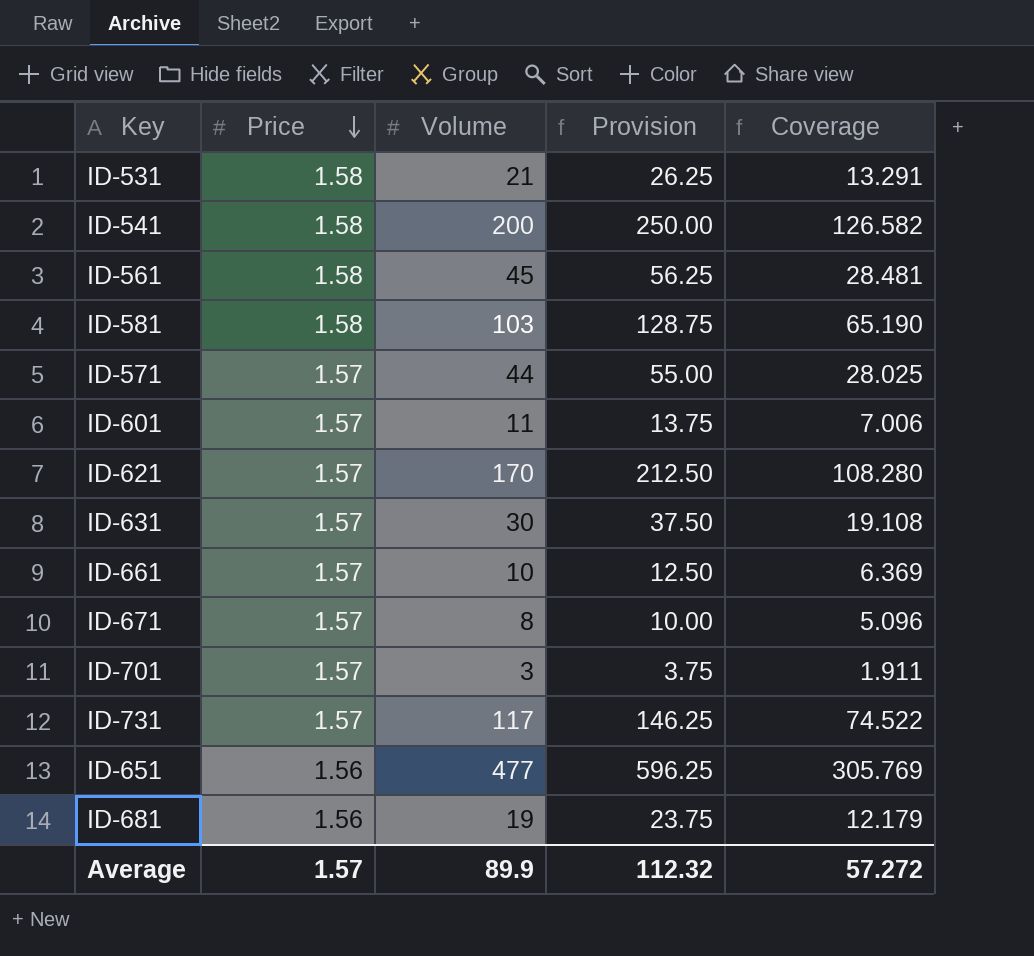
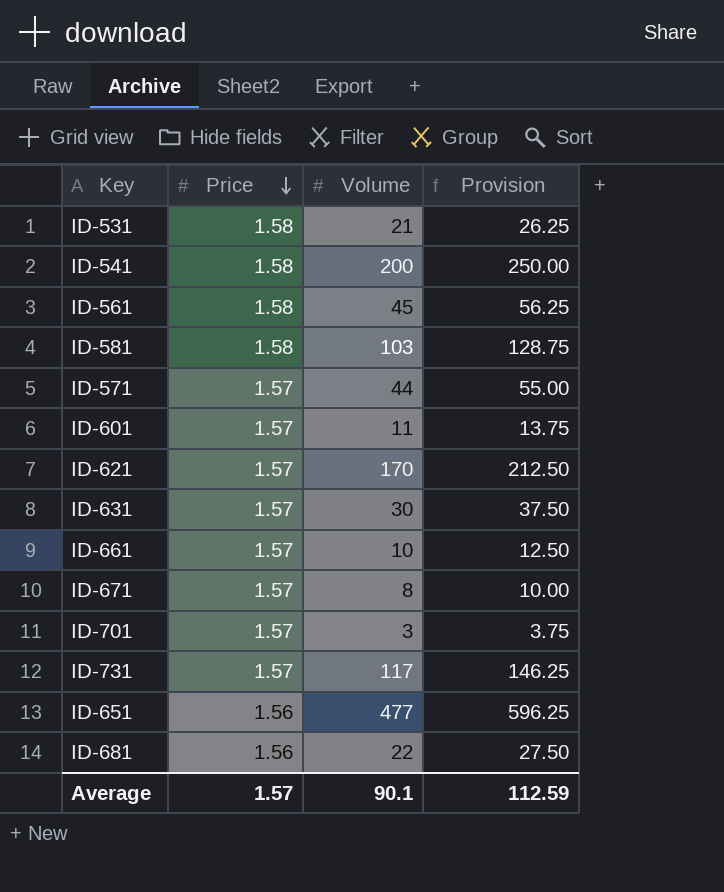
column Coverage | formula: [Volume] / [Price] -> none
ID-681 | Volume: 19 -> 22
ID-681 | Provision: 23.75 -> 27.50
Average | Volume: 89.9 -> 90.1
Average | Provision: 112.32 -> 112.59

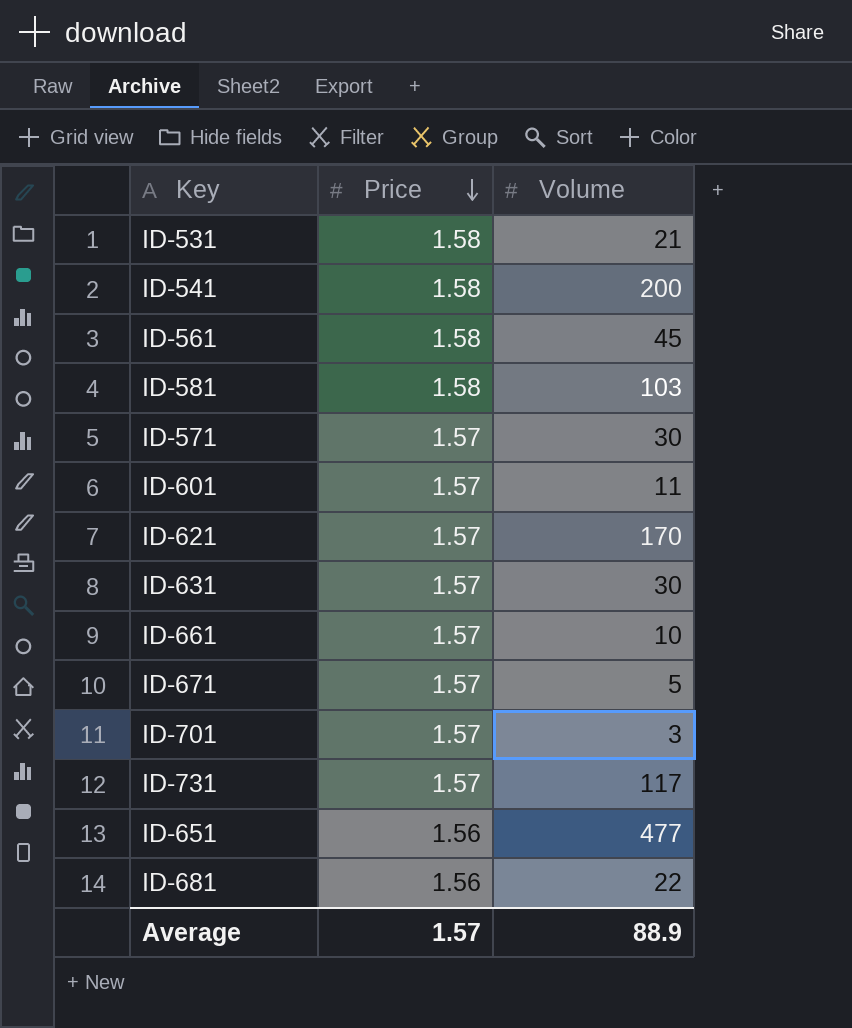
column Provision | formula: [Volume] * 1.25 -> none
ID-571 | Volume: 44 -> 30
ID-671 | Volume: 8 -> 5
Average | Volume: 90.1 -> 88.9

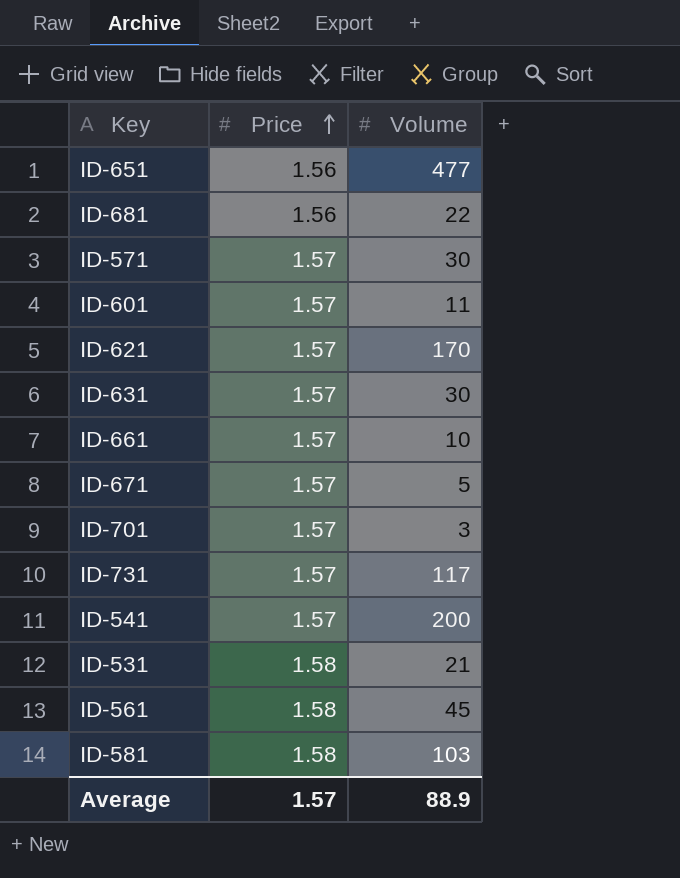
row order: Price descending -> Price ascending
ID-541 | Price: 1.58 -> 1.57

